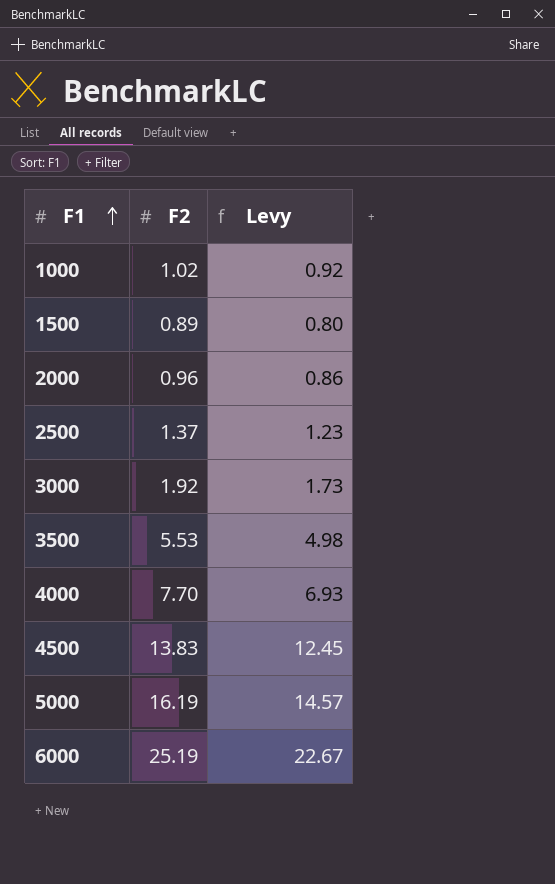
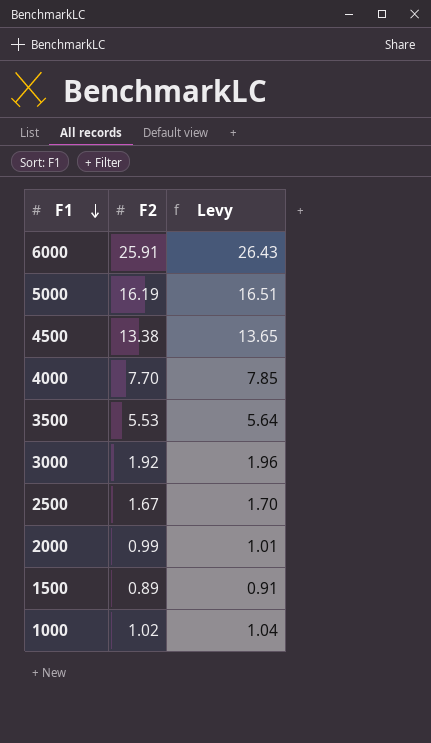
row order: F1 ascending -> F1 descending
column Levy | formula: [F2] * 0.9 -> [F2] * 1.02
6000 | F2: 25.19 -> 25.91
4500 | F2: 13.83 -> 13.38
2500 | F2: 1.37 -> 1.67
2000 | F2: 0.96 -> 0.99

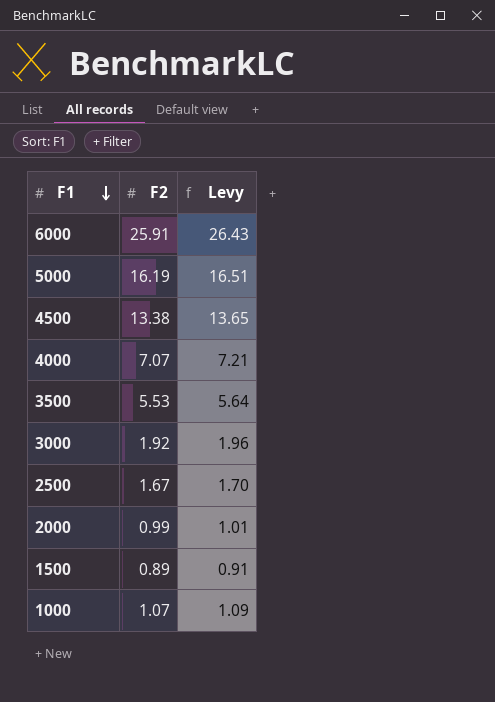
4000 | F2: 7.70 -> 7.07
4000 | Levy: 7.85 -> 7.21
1000 | F2: 1.02 -> 1.07
1000 | Levy: 1.04 -> 1.09

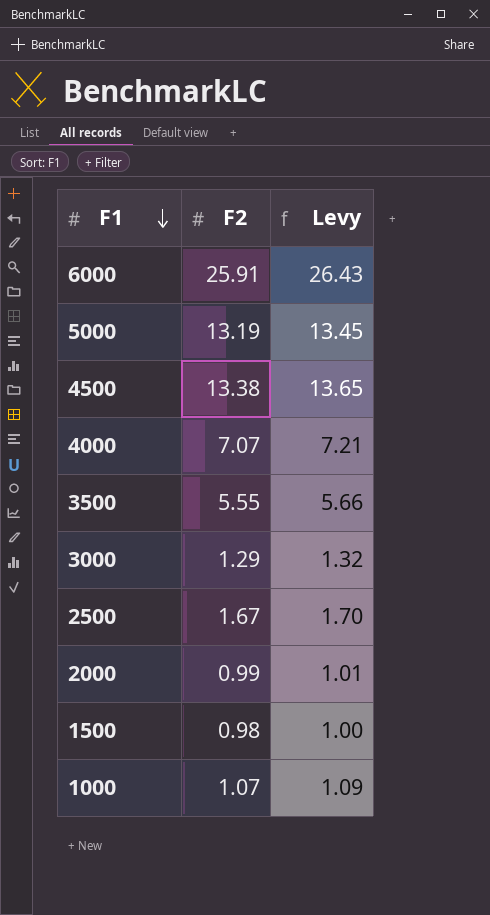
5000 | F2: 16.19 -> 13.19
5000 | Levy: 16.51 -> 13.45
3500 | F2: 5.53 -> 5.55
3500 | Levy: 5.64 -> 5.66
3000 | F2: 1.92 -> 1.29
3000 | Levy: 1.96 -> 1.32
1500 | F2: 0.89 -> 0.98
1500 | Levy: 0.91 -> 1.00

